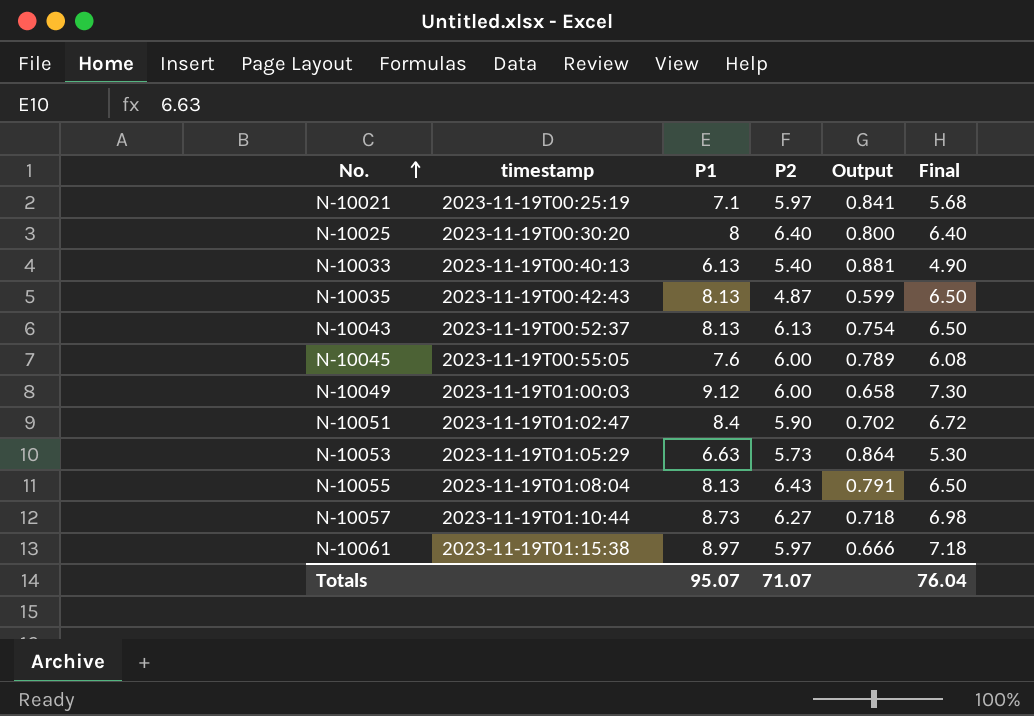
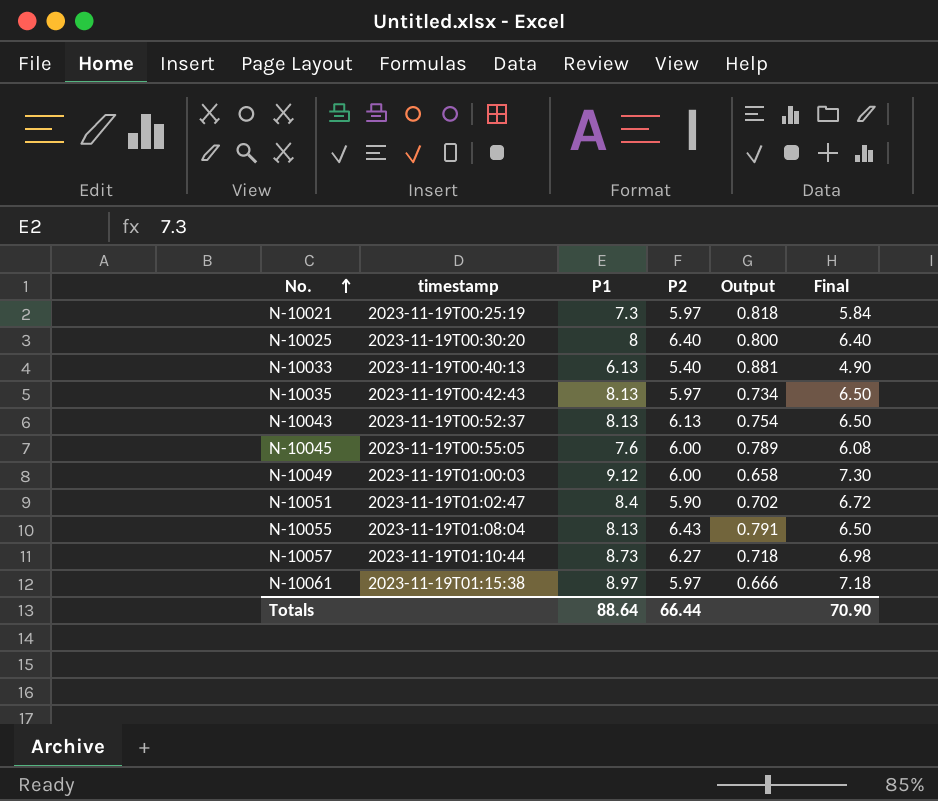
row N-10053: 2023-11-19T01:05:29 | 6.63 | 5.73 | 0.864 | 5.30 -> none
N-10021 | P1: 7.1 -> 7.3
N-10021 | Output: 0.841 -> 0.818
N-10021 | Final: 5.68 -> 5.84
N-10035 | P2: 4.87 -> 5.97
N-10035 | Output: 0.599 -> 0.734
Totals | P1: 95.07 -> 88.64
Totals | P2: 71.07 -> 66.44
Totals | Final: 76.04 -> 70.90

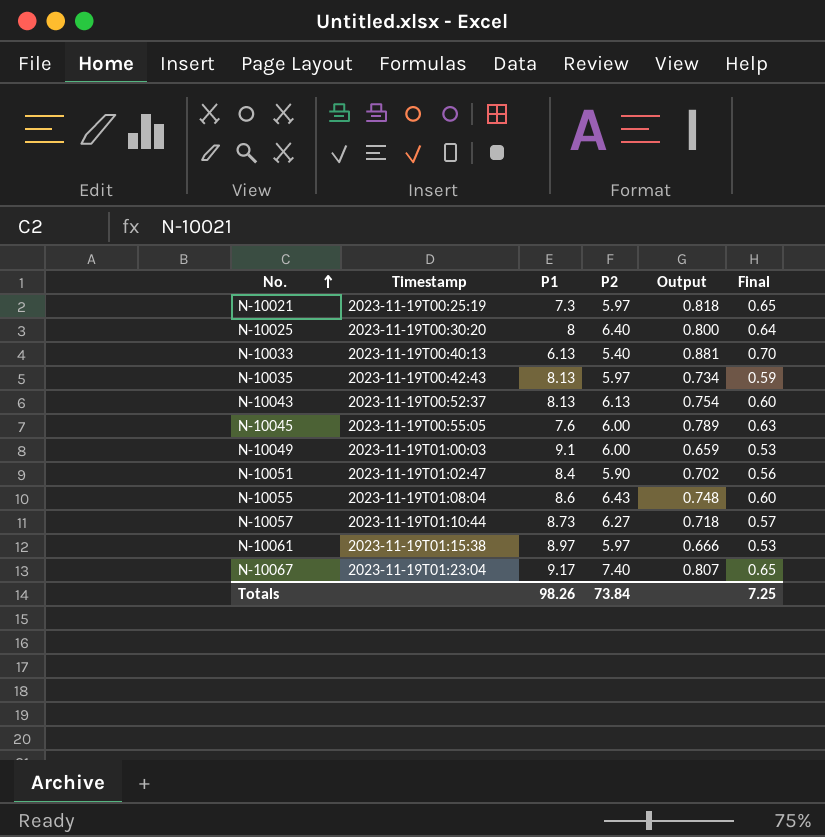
column name: timestamp -> Timestamp
column Final | formula: [P1] * 0.8 -> [Output] * 0.8
N-10049 | P1: 9.12 -> 9.1
N-10049 | Output: 0.658 -> 0.659
N-10055 | P1: 8.13 -> 8.6
N-10055 | Output: 0.791 -> 0.748
row N-10067: none -> 2023-11-19T01:23:04 | 9.17 | 7.40 | 0.807 | 0.65
Totals | P1: 88.64 -> 98.26
Totals | P2: 66.44 -> 73.84
Totals | Final: 70.90 -> 7.25

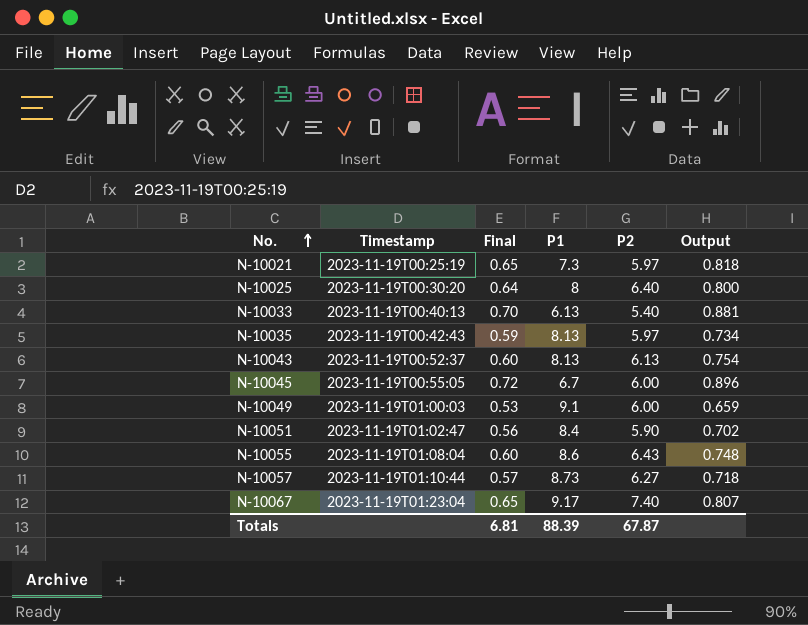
column Final | position: 6 -> 3
row N-10061: 2023-11-19T01:15:38 | 8.97 | 5.97 | 0.666 | 0.53 -> none
N-10045 | Final: 0.63 -> 0.72
N-10045 | P1: 7.6 -> 6.7
N-10045 | Output: 0.789 -> 0.896
Totals | Final: 7.25 -> 6.81
Totals | P1: 98.26 -> 88.39
Totals | P2: 73.84 -> 67.87

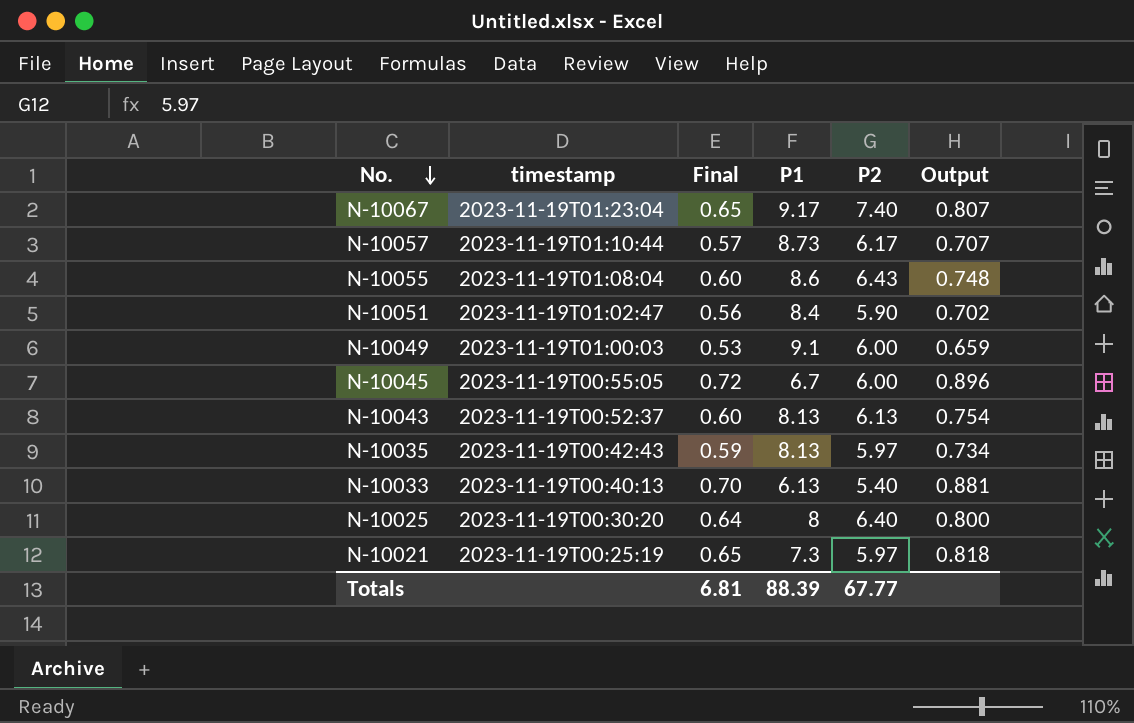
row order: No. ascending -> No. descending
column name: Timestamp -> timestamp
N-10057 | P2: 6.27 -> 6.17
N-10057 | Output: 0.718 -> 0.707
Totals | P2: 67.87 -> 67.77

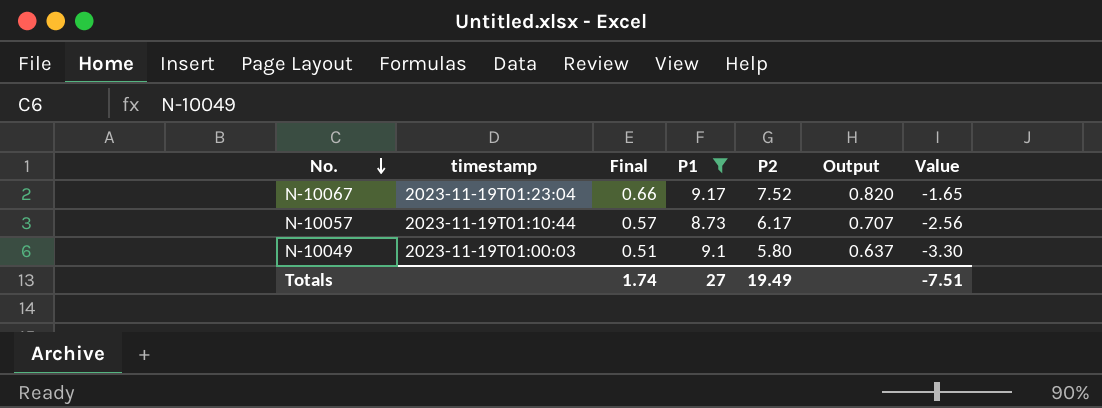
filter: none -> P1 >= 8.73
column Value | formula: none -> [P2] - [P1]
N-10067 | Final: 0.65 -> 0.66
N-10067 | P2: 7.40 -> 7.52
N-10067 | Output: 0.807 -> 0.820
N-10049 | Final: 0.53 -> 0.51
N-10049 | P2: 6.00 -> 5.80
N-10049 | Output: 0.659 -> 0.637
Totals | Final: 6.81 -> 1.74
Totals | P1: 88.39 -> 27
Totals | P2: 67.77 -> 19.49

